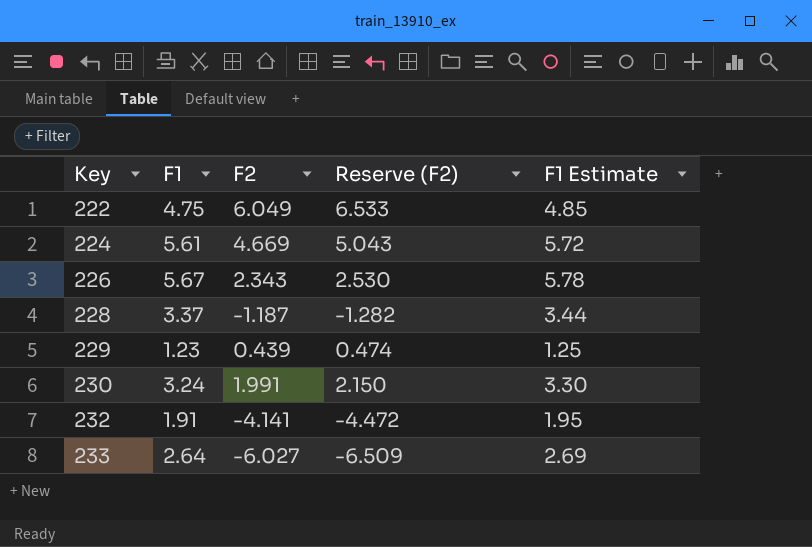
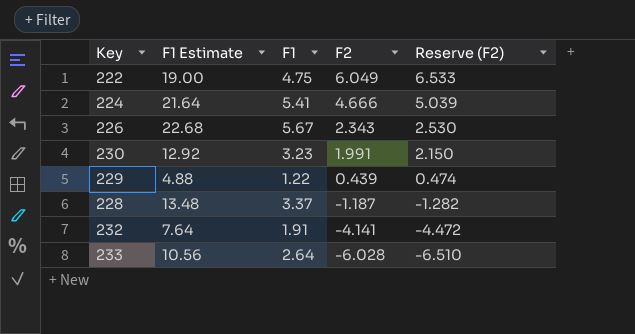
row order: Key ascending -> F2 descending
column F1 Estimate | formula: [F1] * 1.02 -> [F1] * 4
column F1 Estimate | position: 5 -> 2
224 | F1: 5.61 -> 5.41
224 | F2: 4.669 -> 4.666
224 | Reserve (F2): 5.043 -> 5.039
230 | F1: 3.24 -> 3.23
229 | F1: 1.23 -> 1.22
233 | F2: -6.027 -> -6.028
233 | Reserve (F2): -6.509 -> -6.510

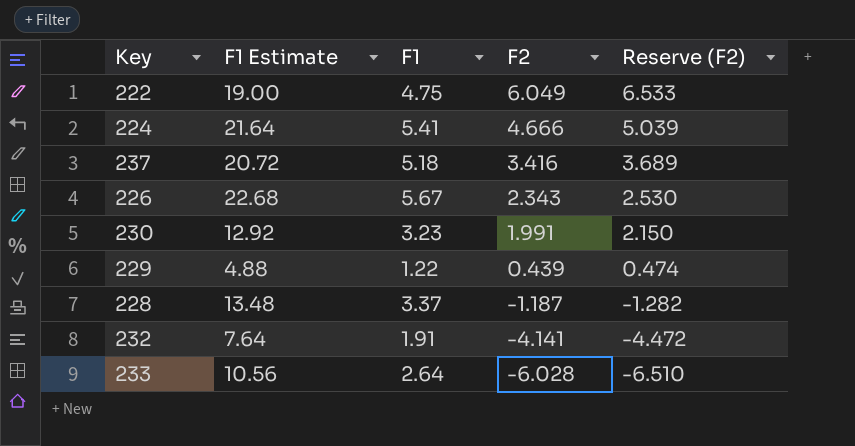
row 237: none -> 20.72 | 5.18 | 3.416 | 3.689

